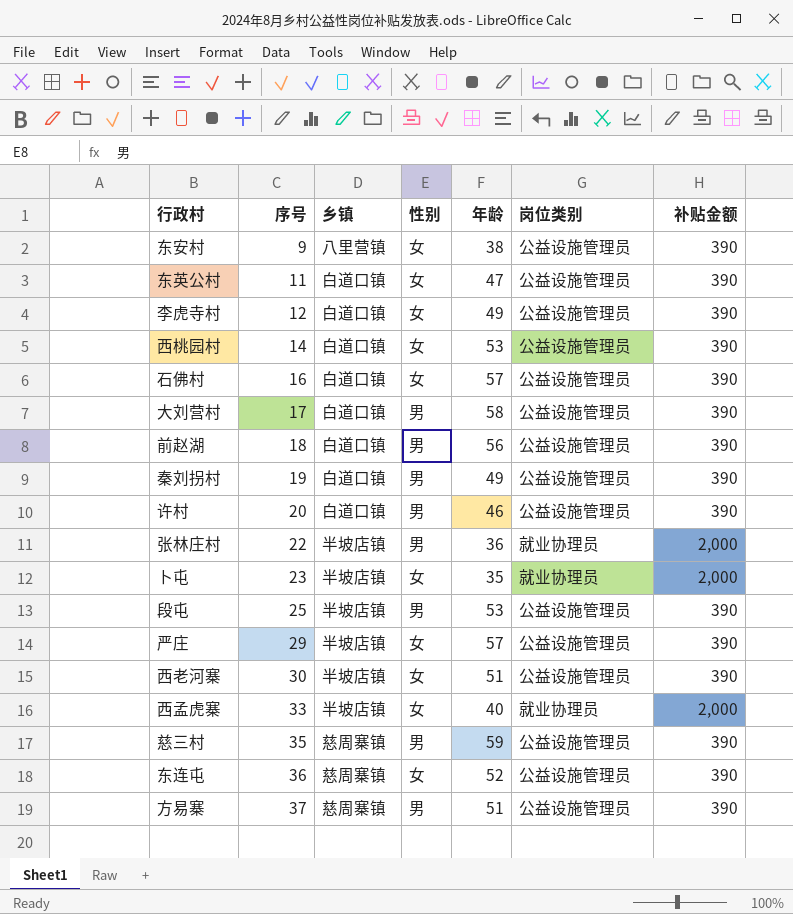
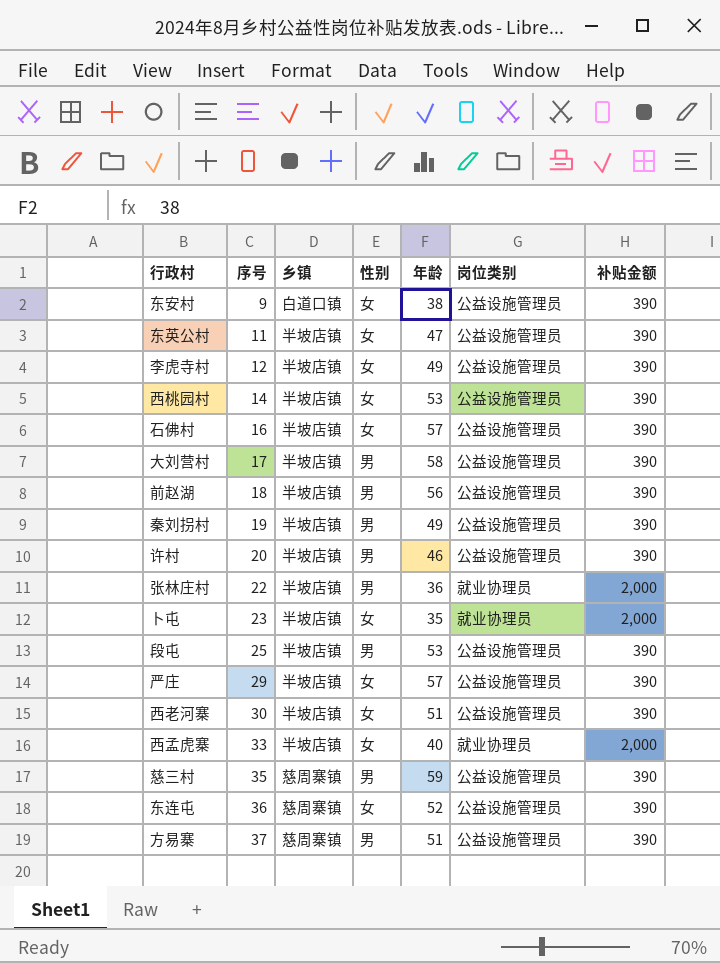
东安村 | 乡镇: 八里营镇 -> 白道口镇
东英公村 | 乡镇: 白道口镇 -> 半坡店镇
李虎寺村 | 乡镇: 白道口镇 -> 半坡店镇
西桃园村 | 乡镇: 白道口镇 -> 半坡店镇
石佛村 | 乡镇: 白道口镇 -> 半坡店镇
大刘营村 | 乡镇: 白道口镇 -> 半坡店镇
前赵湖 | 乡镇: 白道口镇 -> 半坡店镇
秦刘拐村 | 乡镇: 白道口镇 -> 半坡店镇
许村 | 乡镇: 白道口镇 -> 半坡店镇

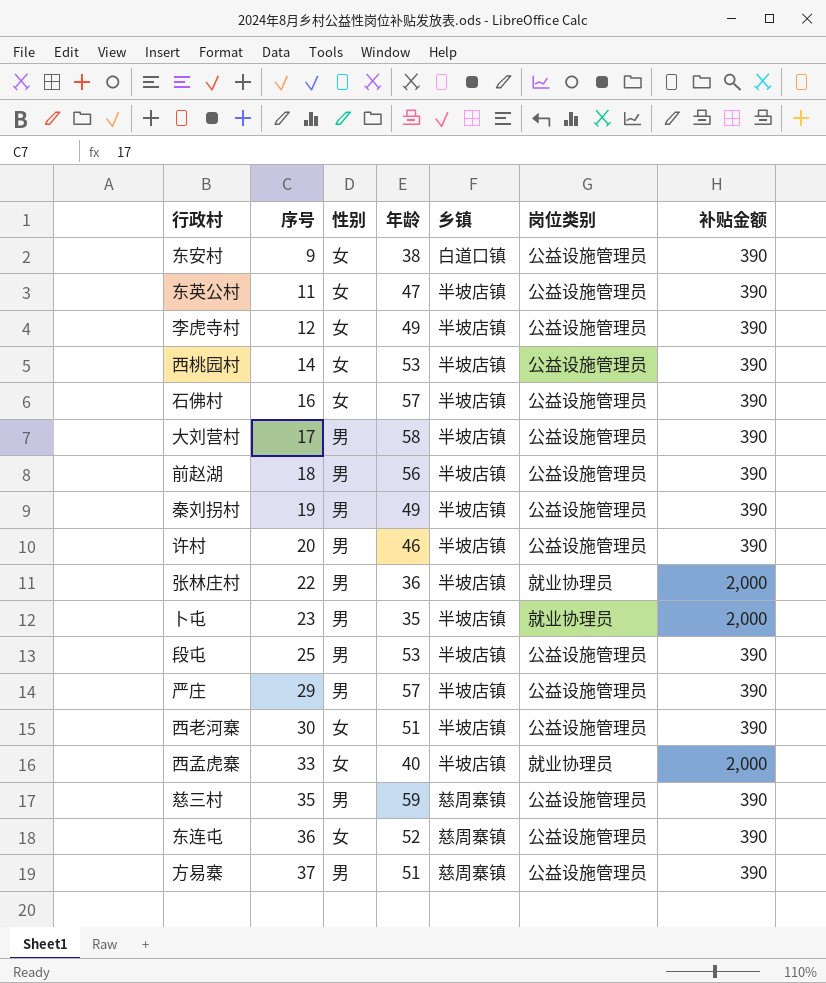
column 乡镇 | position: 3 -> 5
卜屯 | 性别: 女 -> 男
严庄 | 性别: 女 -> 男

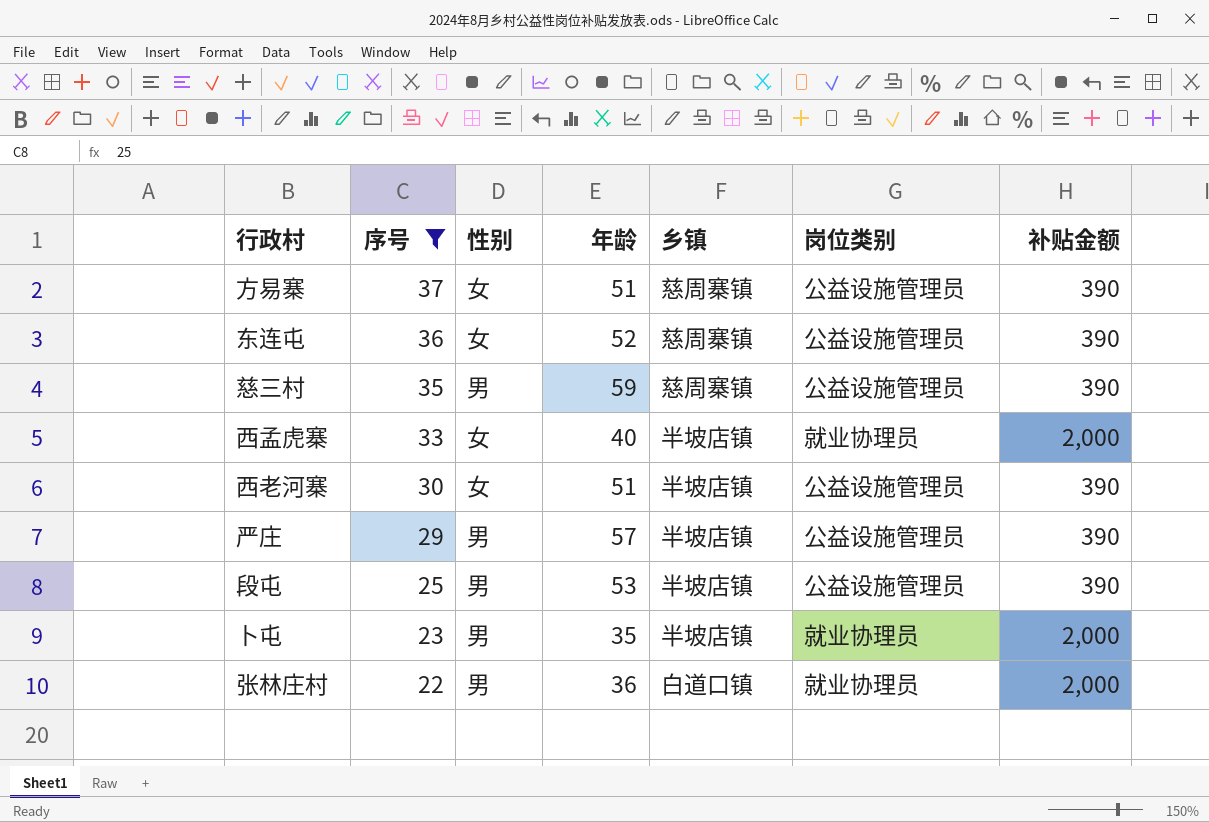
filter: none -> 序号 >= 22
row order: 序号 ascending -> 序号 descending
方易寨 | 性别: 男 -> 女
张林庄村 | 乡镇: 半坡店镇 -> 白道口镇

